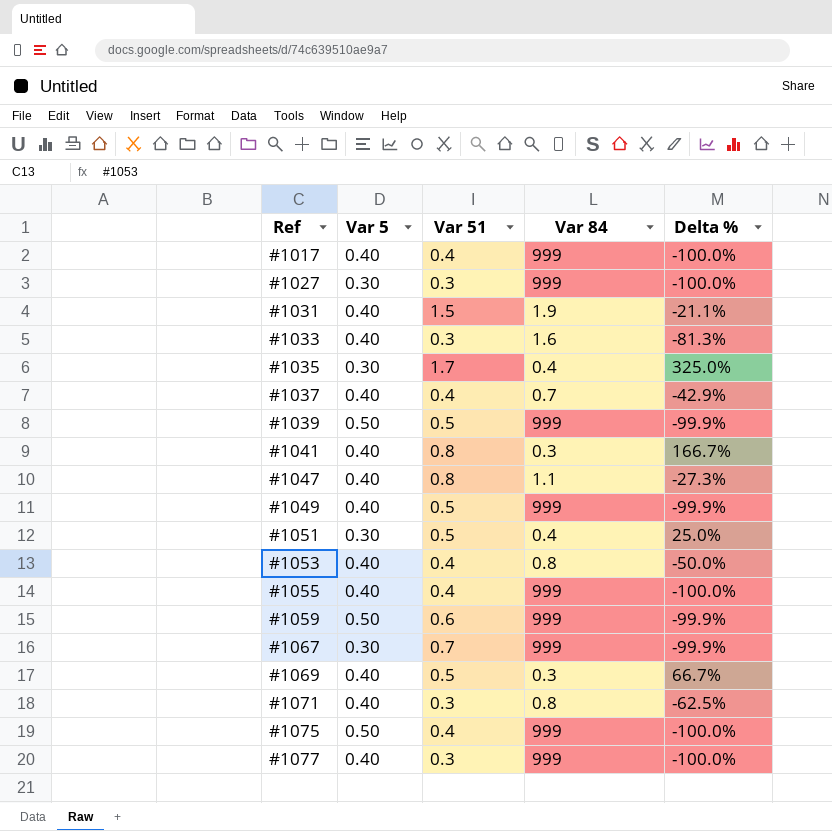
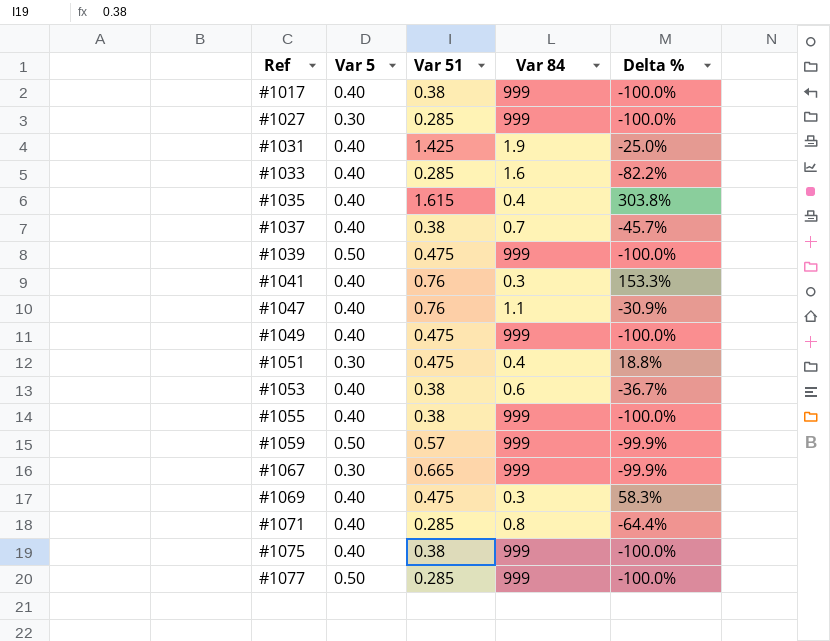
#1017 | Var 51: 0.4 -> 0.38
#1027 | Var 51: 0.3 -> 0.285
#1031 | Var 51: 1.5 -> 1.425
#1031 | Delta %: -21.1% -> -25.0%
#1033 | Var 51: 0.3 -> 0.285
#1033 | Delta %: -81.3% -> -82.2%
#1035 | Var 5: 0.30 -> 0.40
#1035 | Var 51: 1.7 -> 1.615
#1035 | Delta %: 325.0% -> 303.8%
#1037 | Var 51: 0.4 -> 0.38
#1037 | Delta %: -42.9% -> -45.7%
#1039 | Var 51: 0.5 -> 0.475
#1039 | Delta %: -99.9% -> -100.0%
#1041 | Var 51: 0.8 -> 0.76
#1041 | Delta %: 166.7% -> 153.3%
#1047 | Var 51: 0.8 -> 0.76
#1047 | Delta %: -27.3% -> -30.9%
#1049 | Var 51: 0.5 -> 0.475
#1049 | Delta %: -99.9% -> -100.0%
#1051 | Var 51: 0.5 -> 0.475
#1051 | Delta %: 25.0% -> 18.8%
#1053 | Var 51: 0.4 -> 0.38
#1053 | Var 84: 0.8 -> 0.6
#1053 | Delta %: -50.0% -> -36.7%
#1055 | Var 51: 0.4 -> 0.38
#1059 | Var 51: 0.6 -> 0.57
#1067 | Var 51: 0.7 -> 0.665
#1069 | Var 51: 0.5 -> 0.475
#1069 | Delta %: 66.7% -> 58.3%
#1071 | Var 51: 0.3 -> 0.285
#1071 | Delta %: -62.5% -> -64.4%
#1075 | Var 5: 0.50 -> 0.40
#1075 | Var 51: 0.4 -> 0.38
#1077 | Var 5: 0.40 -> 0.50
#1077 | Var 51: 0.3 -> 0.285

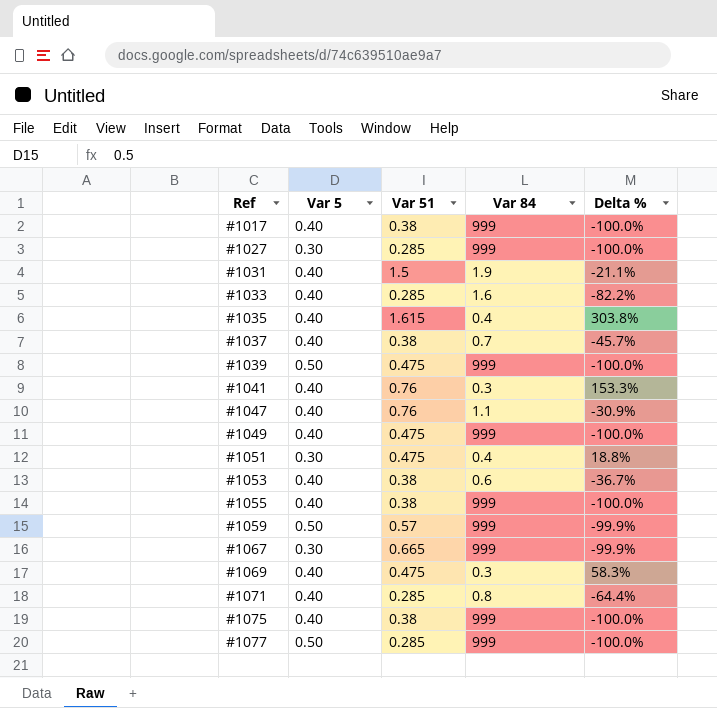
#1031 | Var 51: 1.425 -> 1.5
#1031 | Delta %: -25.0% -> -21.1%

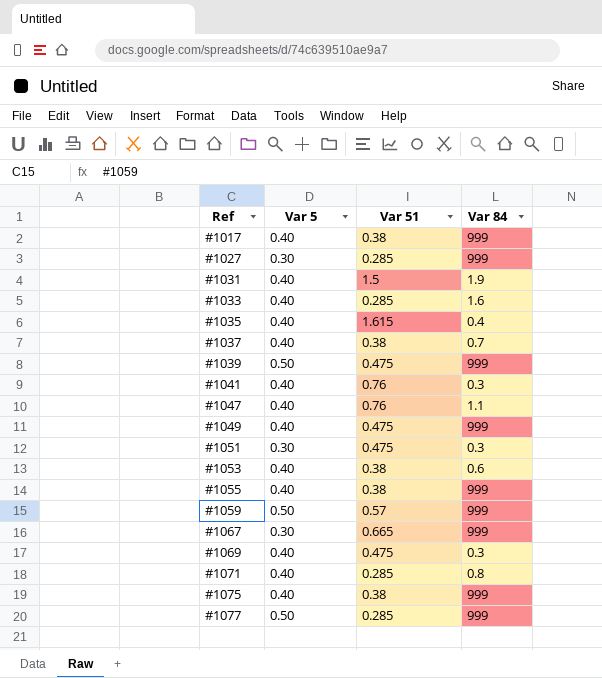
column Delta % | formula: ([Var 51] - [Var 84]) / [Var 84] -> none
#1051 | Var 84: 0.4 -> 0.3

